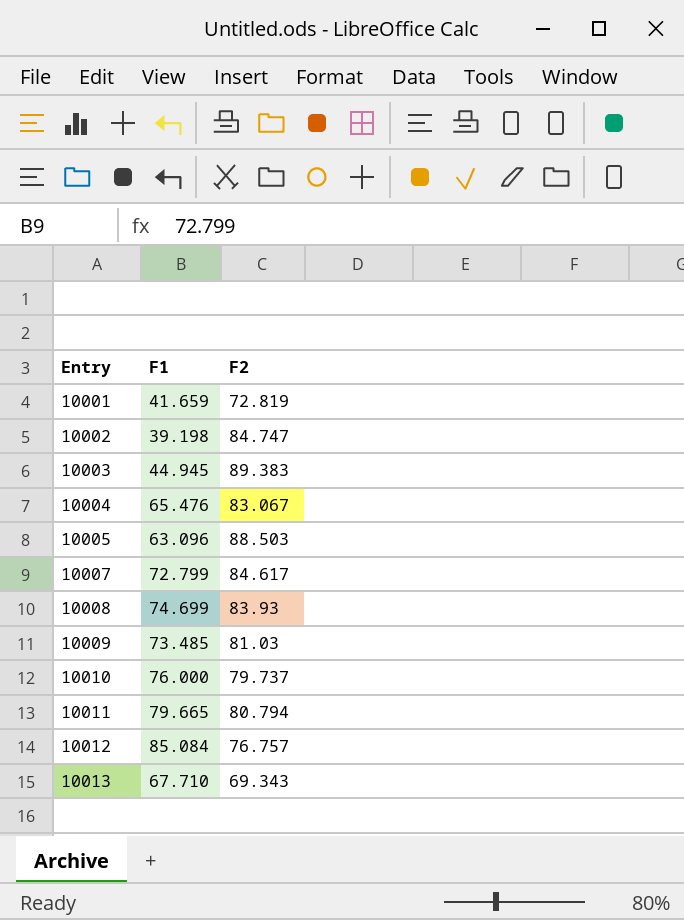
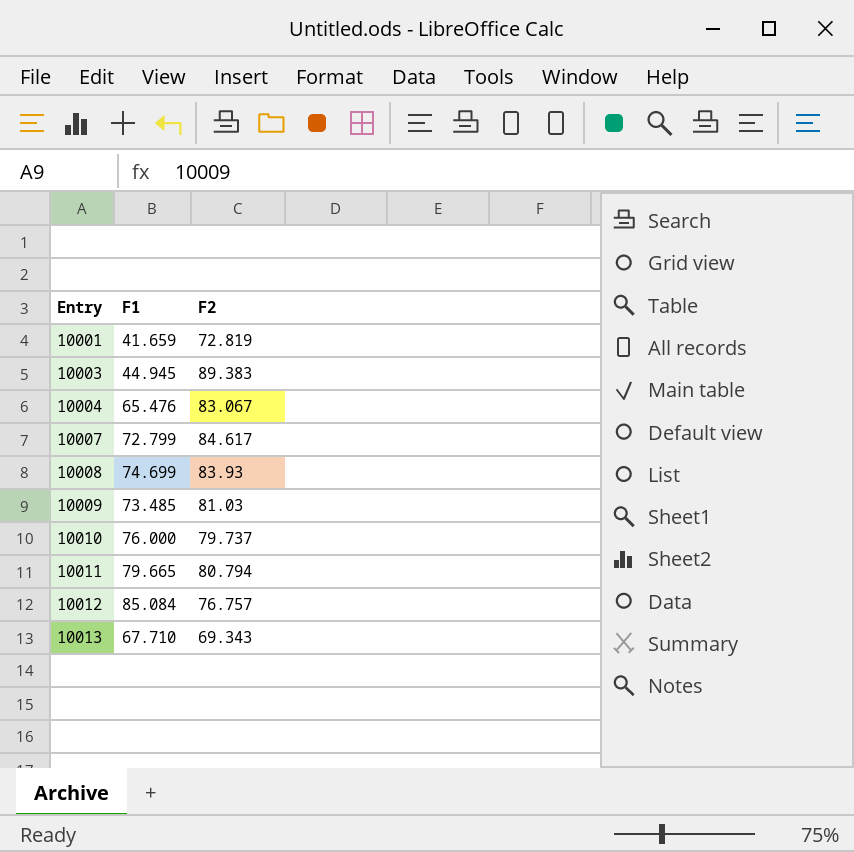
row 10002: 39.198 | 84.747 -> none
row 10005: 63.096 | 88.503 -> none

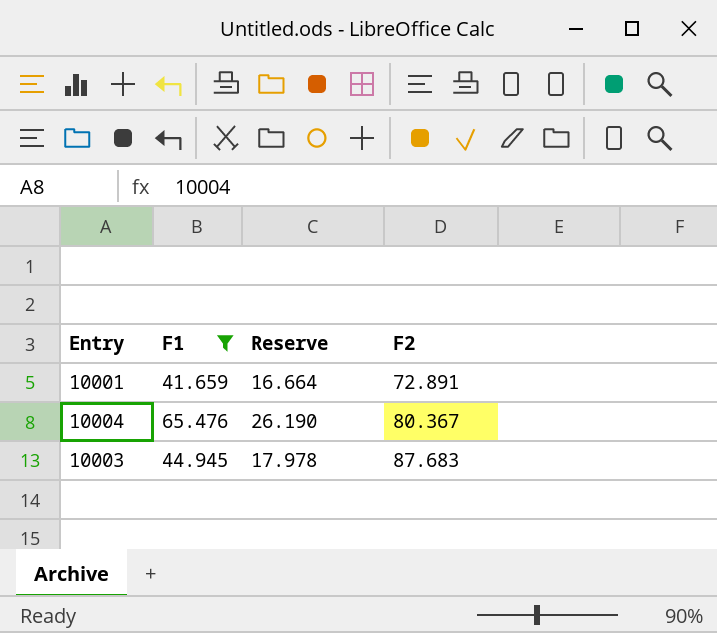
filter: none -> F1 <= 65.476
row order: Entry ascending -> F2 ascending
column Reserve | formula: none -> [F1] * 0.4
10001 | F2: 72.819 -> 72.891
10004 | F2: 83.067 -> 80.367
10003 | F2: 89.383 -> 87.683

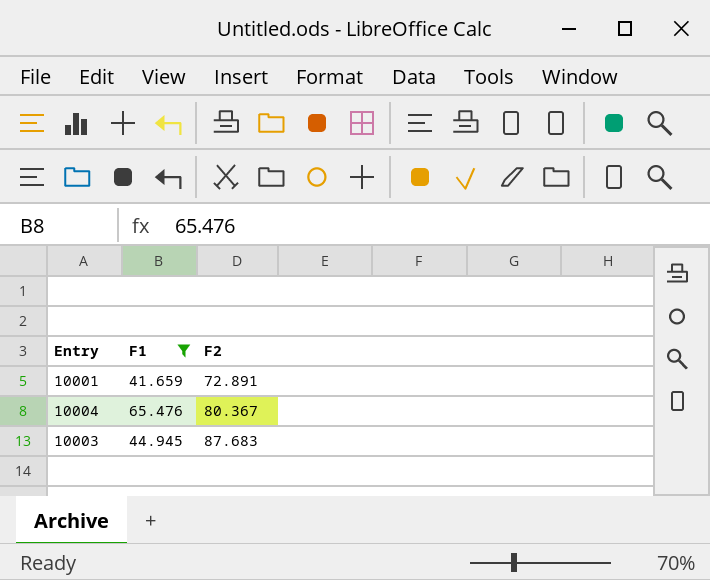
column Reserve | formula: [F1] * 0.4 -> none

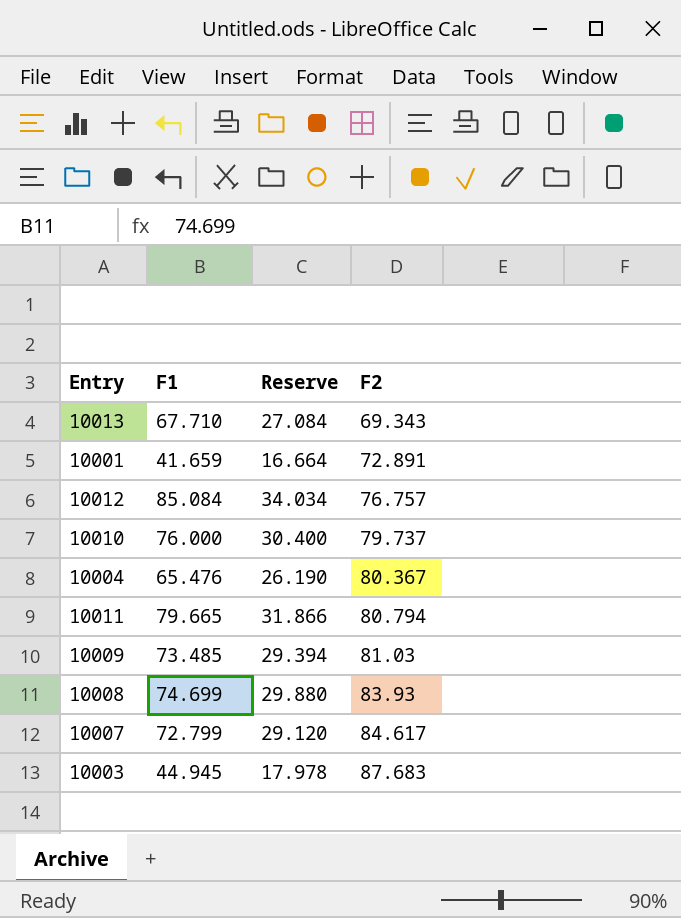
filter: F1 <= 65.476 -> none
column Reserve | formula: none -> [F1] * 0.4

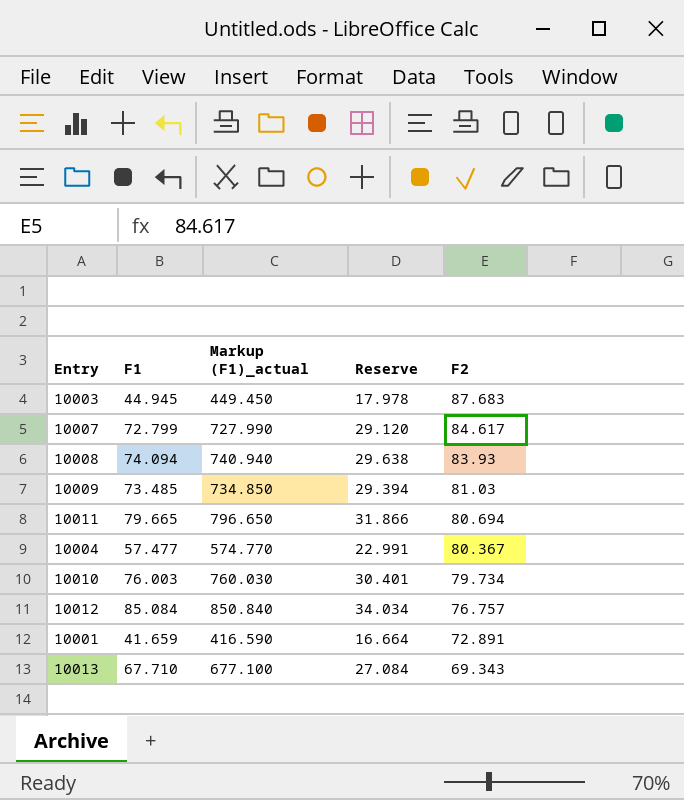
row order: F2 ascending -> F2 descending
column Markup (F1)_actual | formula: none -> [F1] * 10
10008 | F1: 74.699 -> 74.094
10008 | Reserve: 29.880 -> 29.638
10011 | F2: 80.794 -> 80.694
10004 | F1: 65.476 -> 57.477
10004 | Reserve: 26.190 -> 22.991
10010 | F1: 76.000 -> 76.003
10010 | Reserve: 30.400 -> 30.401
10010 | F2: 79.737 -> 79.734

